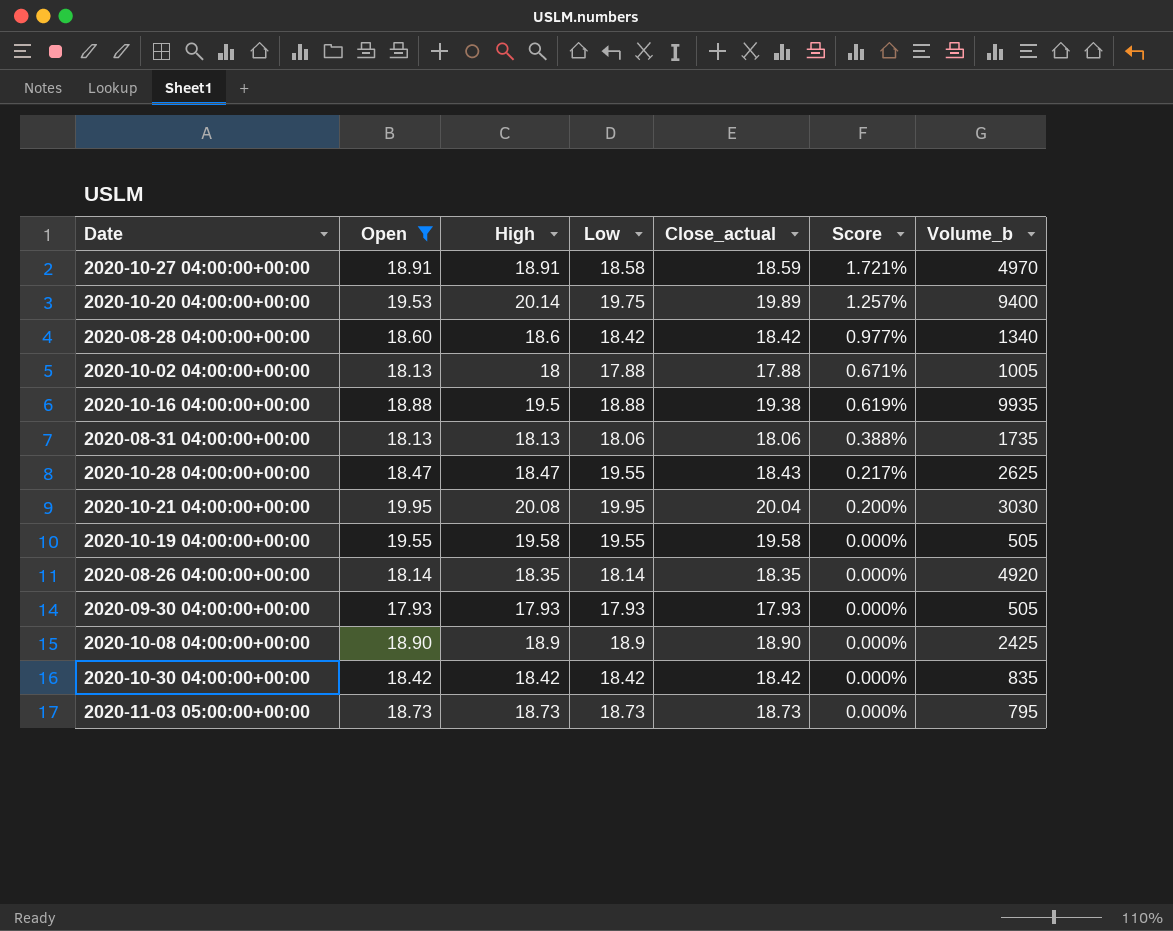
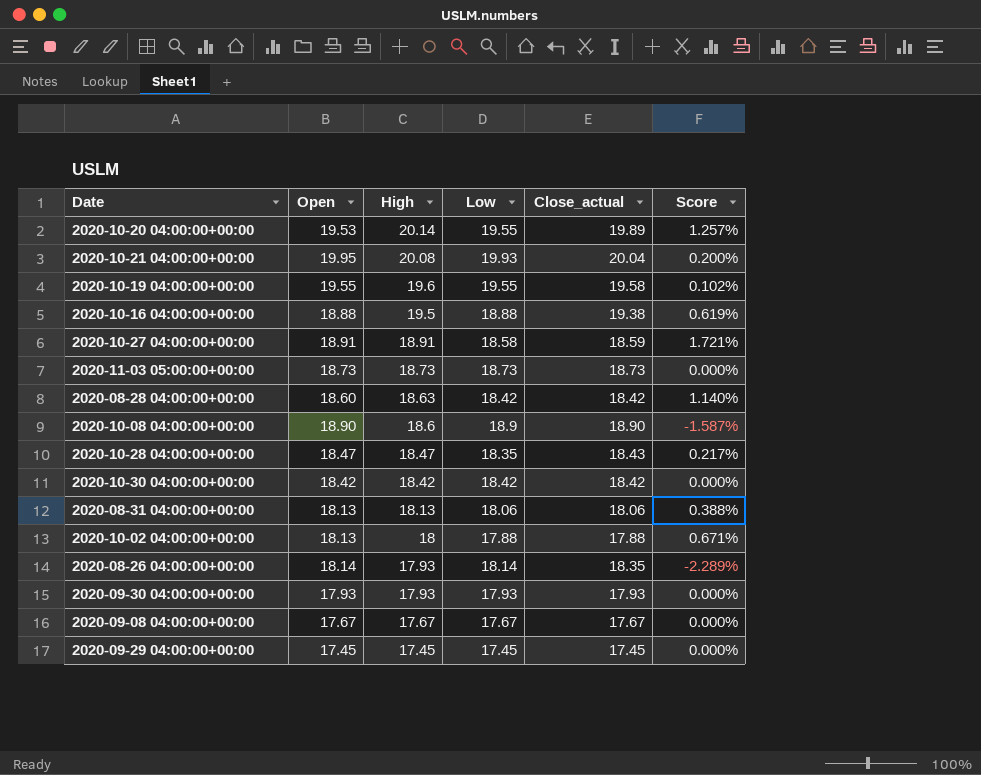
filter: Open >= 17.93 -> none
row order: Score descending -> High descending
column Volume_b | position: 7 -> none
2020-10-20 04:00:00+00:00 | Low: 19.75 -> 19.55
2020-10-21 04:00:00+00:00 | Low: 19.95 -> 19.93
2020-10-19 04:00:00+00:00 | High: 19.58 -> 19.6
2020-10-19 04:00:00+00:00 | Score: 0.000% -> 0.102%
2020-08-28 04:00:00+00:00 | High: 18.6 -> 18.63
2020-08-28 04:00:00+00:00 | Score: 0.977% -> 1.140%
2020-10-08 04:00:00+00:00 | High: 18.9 -> 18.6
2020-10-08 04:00:00+00:00 | Score: 0.000% -> -1.587%
2020-10-28 04:00:00+00:00 | Low: 19.55 -> 18.35
2020-08-26 04:00:00+00:00 | High: 18.35 -> 17.93
2020-08-26 04:00:00+00:00 | Score: 0.000% -> -2.289%

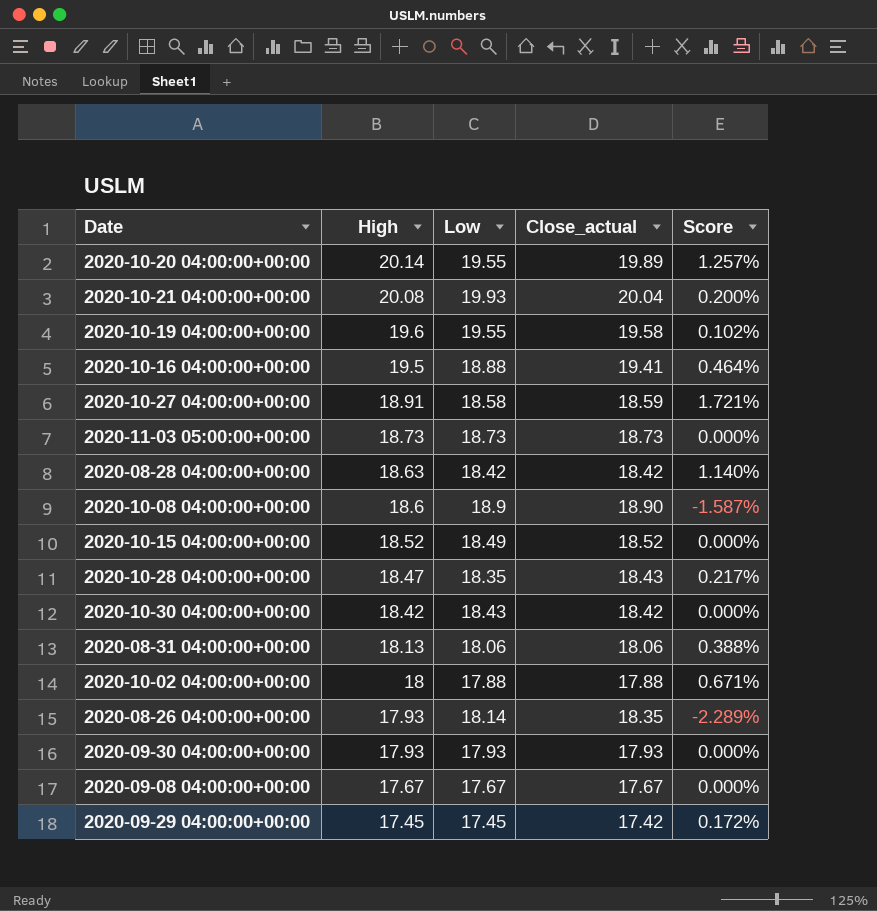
column Open | position: 2 -> none
2020-10-16 04:00:00+00:00 | Close_actual: 19.38 -> 19.41
2020-10-16 04:00:00+00:00 | Score: 0.619% -> 0.464%
row 2020-10-15 04:00:00+00:00: none -> 18.52 | 18.49 | 18.52 | 0.000%
2020-10-30 04:00:00+00:00 | Low: 18.42 -> 18.43
2020-09-29 04:00:00+00:00 | Close_actual: 17.45 -> 17.42
2020-09-29 04:00:00+00:00 | Score: 0.000% -> 0.172%

